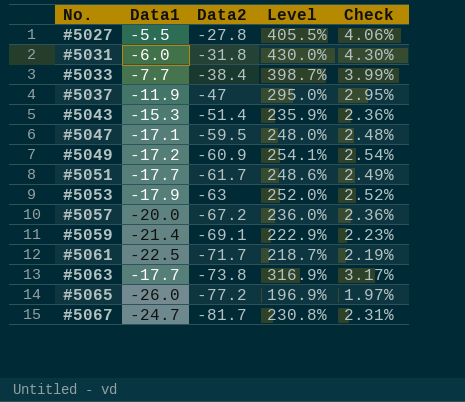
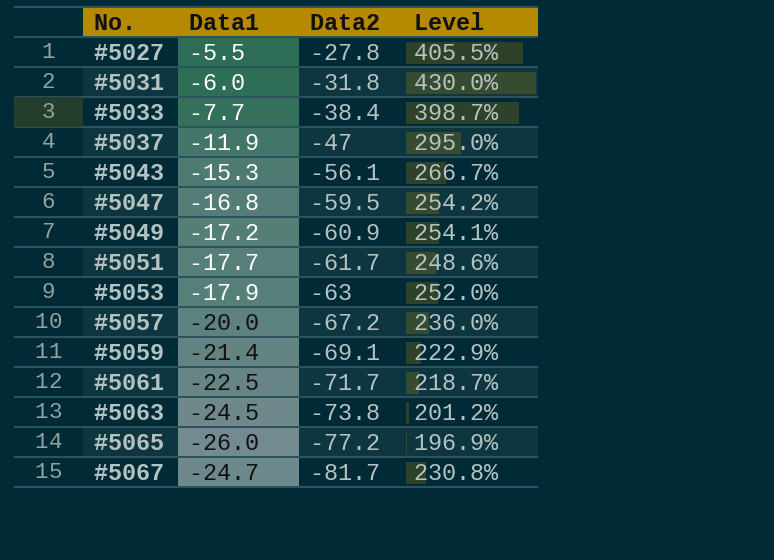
column Check | formula: [Level] * 0.01 -> none
#5043 | Data2: -51.4 -> -56.1
#5043 | Level: 235.9% -> 266.7%
#5047 | Data1: -17.1 -> -16.8
#5047 | Level: 248.0% -> 254.2%
#5063 | Data1: -17.7 -> -24.5
#5063 | Level: 316.9% -> 201.2%

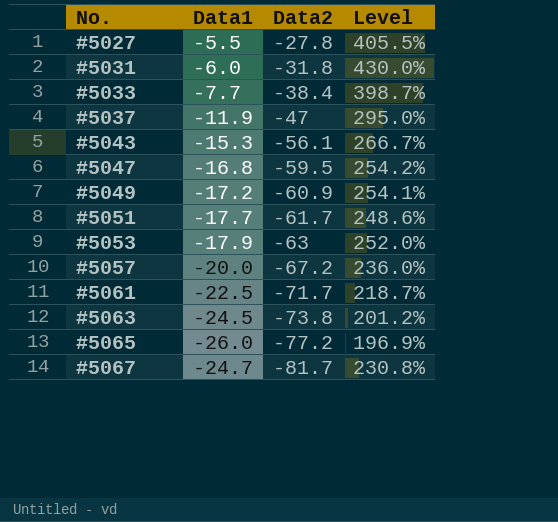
row #5059: -21.4 | -69.1 | 222.9% -> none

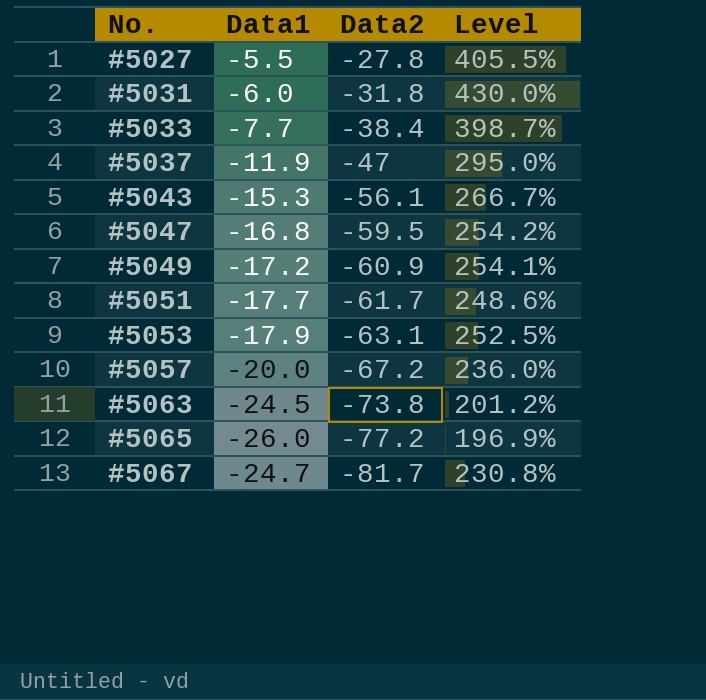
row #5061: -22.5 | -71.7 | 218.7% -> none
#5053 | Data2: -63 -> -63.1
#5053 | Level: 252.0% -> 252.5%

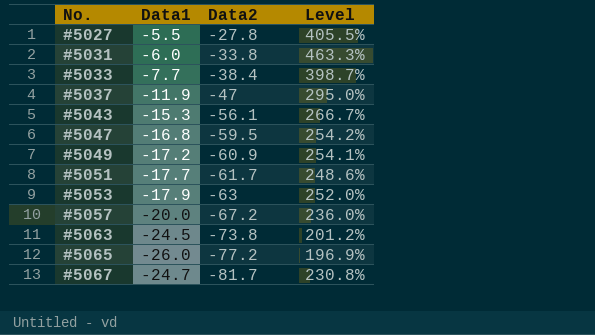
#5031 | Data2: -31.8 -> -33.8
#5031 | Level: 430.0% -> 463.3%
#5053 | Data2: -63.1 -> -63
#5053 | Level: 252.5% -> 252.0%

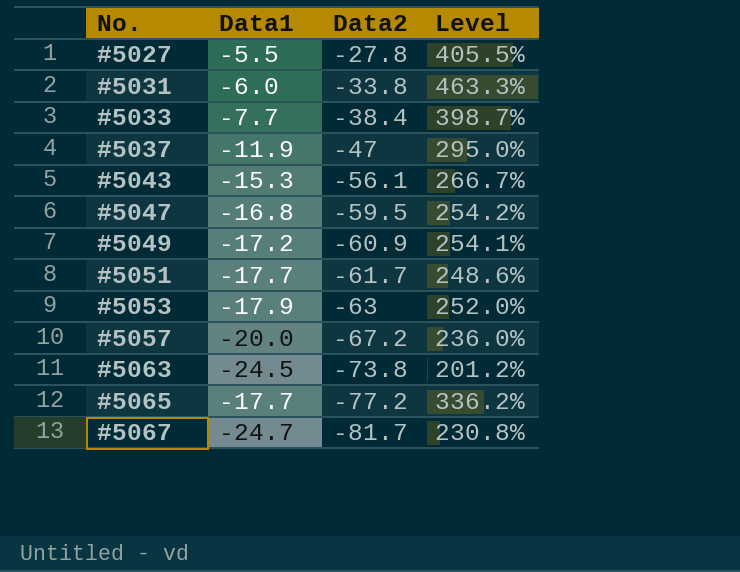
#5065 | Data1: -26.0 -> -17.7
#5065 | Level: 196.9% -> 336.2%

